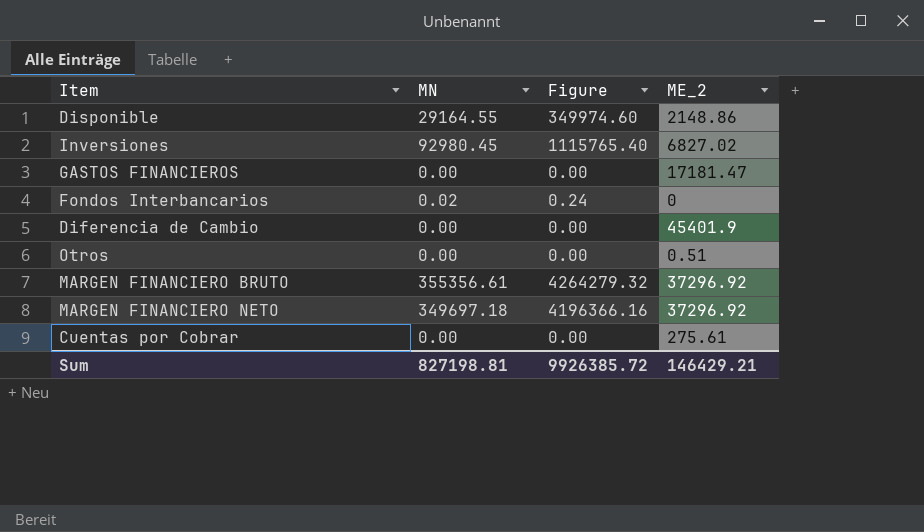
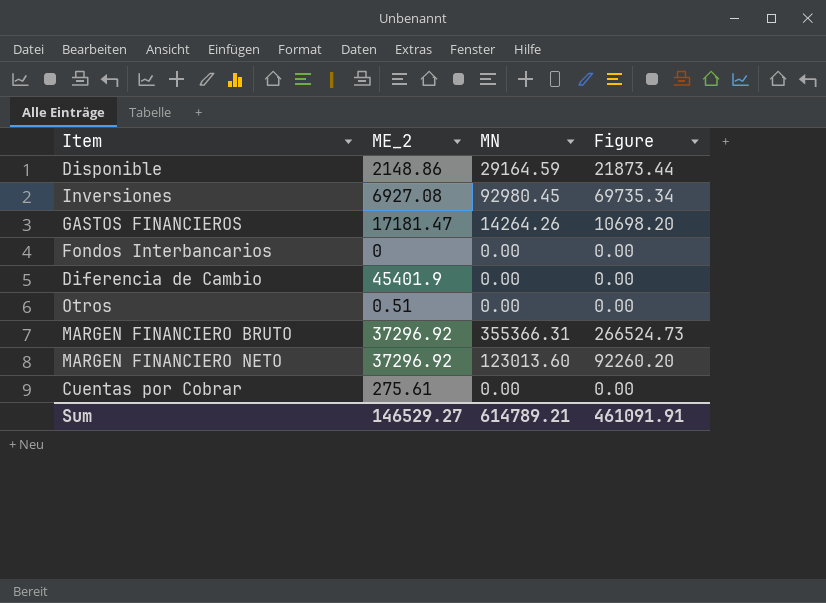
column ME_2 | position: 4 -> 2
column Figure | formula: [MN] * 12 -> [MN] * 0.75
Disponible | MN: 29164.55 -> 29164.59
Inversiones | ME_2: 6827.02 -> 6927.08
GASTOS FINANCIEROS | MN: 0.00 -> 14264.26
Fondos Interbancarios | MN: 0.02 -> 0.00
MARGEN FINANCIERO BRUTO | MN: 355356.61 -> 355366.31
MARGEN FINANCIERO NETO | MN: 349697.18 -> 123013.60
Sum | ME_2: 146429.21 -> 146529.27
Sum | MN: 827198.81 -> 614789.21
Sum | Figure: 9926385.72 -> 461091.91

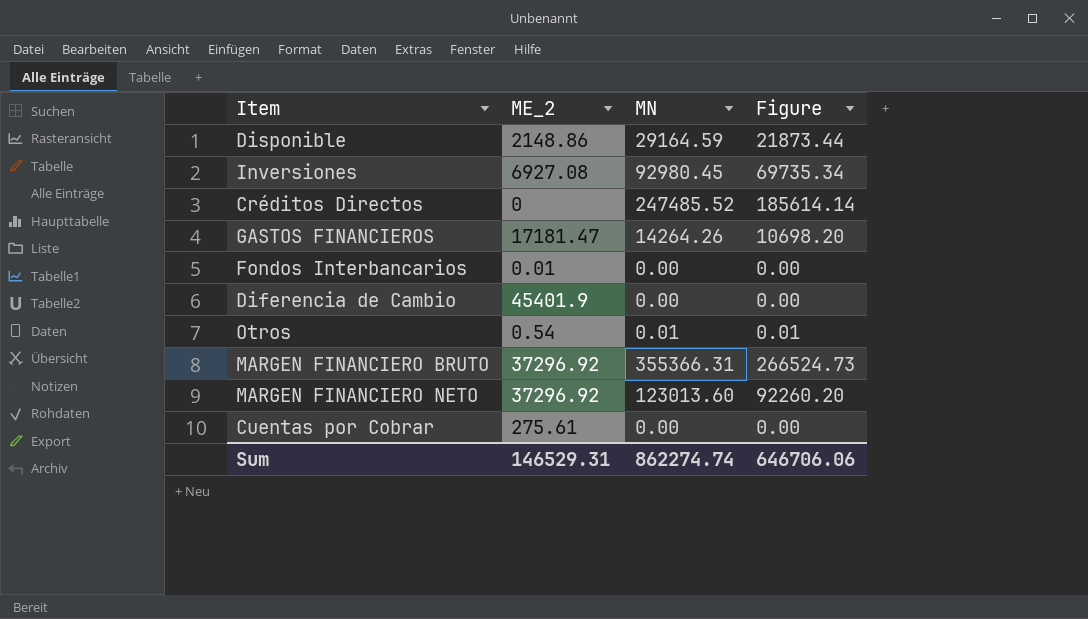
row Créditos Directos: none -> 0 | 247485.52 | 185614.14
Fondos Interbancarios | ME_2: 0 -> 0.01
Otros | ME_2: 0.51 -> 0.54
Otros | MN: 0.00 -> 0.01
Otros | Figure: 0.00 -> 0.01
Sum | ME_2: 146529.27 -> 146529.31
Sum | MN: 614789.21 -> 862274.74
Sum | Figure: 461091.91 -> 646706.06

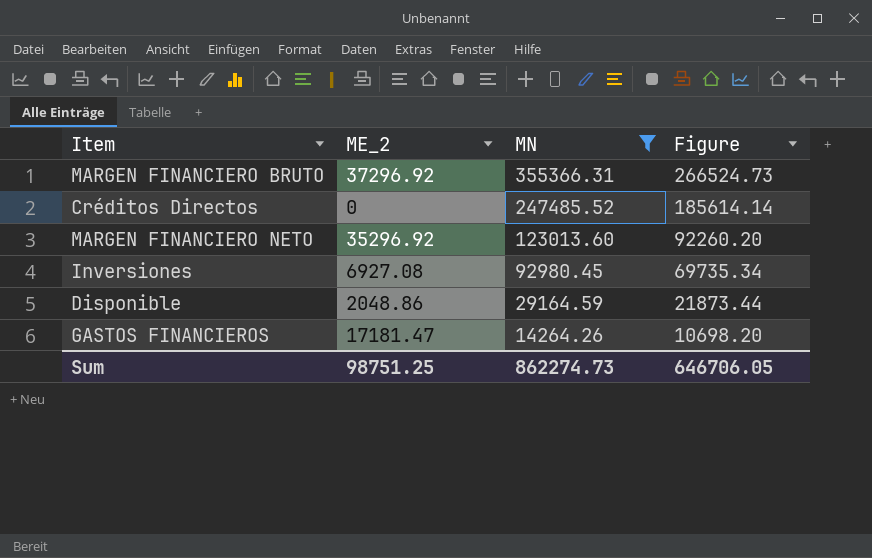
filter: none -> MN >= 14264.26
row order: none -> MN descending
MARGEN FINANCIERO NETO | ME_2: 37296.92 -> 35296.92
Disponible | ME_2: 2148.86 -> 2048.86
Sum | ME_2: 146529.31 -> 98751.25
Sum | MN: 862274.74 -> 862274.73
Sum | Figure: 646706.06 -> 646706.05

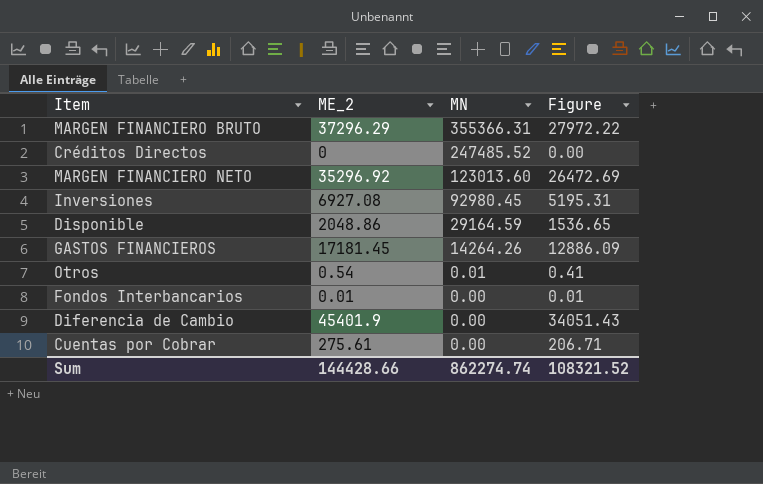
filter: MN >= 14264.26 -> none
column Figure | formula: [MN] * 0.75 -> [ME_2] * 0.75
MARGEN FINANCIERO BRUTO | ME_2: 37296.92 -> 37296.29
GASTOS FINANCIEROS | ME_2: 17181.47 -> 17181.45
Sum | ME_2: 98751.25 -> 144428.66
Sum | MN: 862274.73 -> 862274.74
Sum | Figure: 646706.05 -> 108321.52

